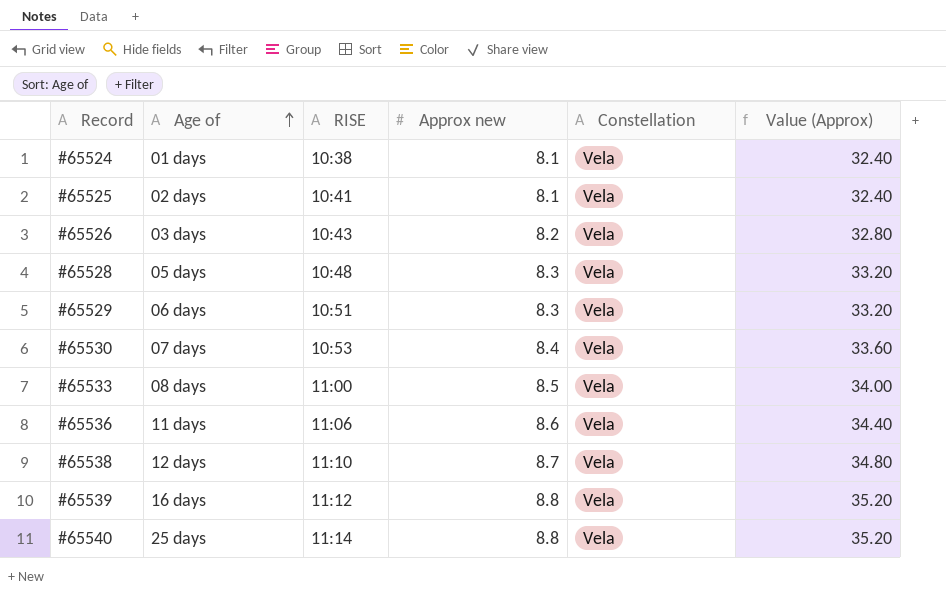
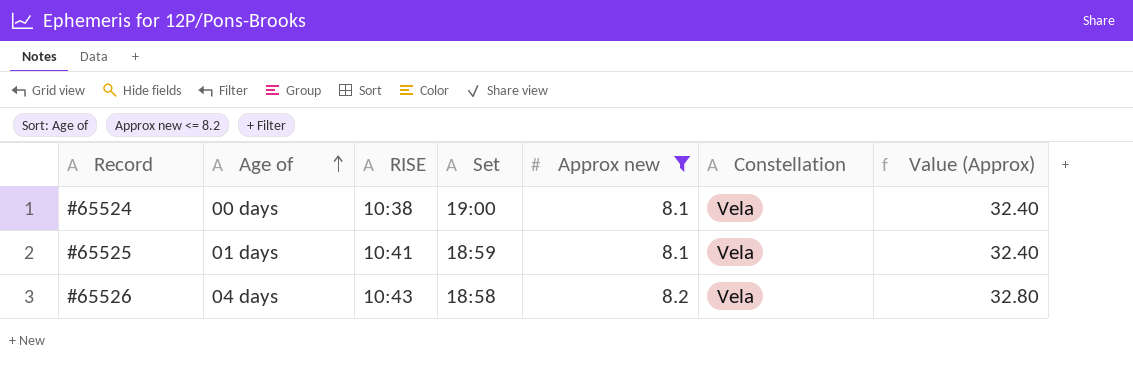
filter: none -> Approx new <= 8.2
column Set | position: none -> 4
#65524 | Age of: 01 days -> 00 days
#65525 | Age of: 02 days -> 01 days
#65526 | Age of: 03 days -> 04 days

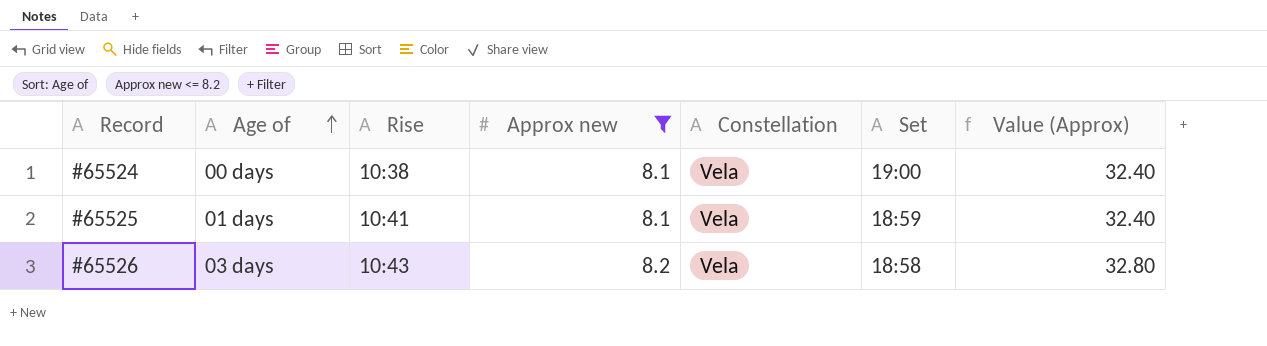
column name: RISE -> Rise
column Set | position: 4 -> 6
#65526 | Age of: 04 days -> 03 days

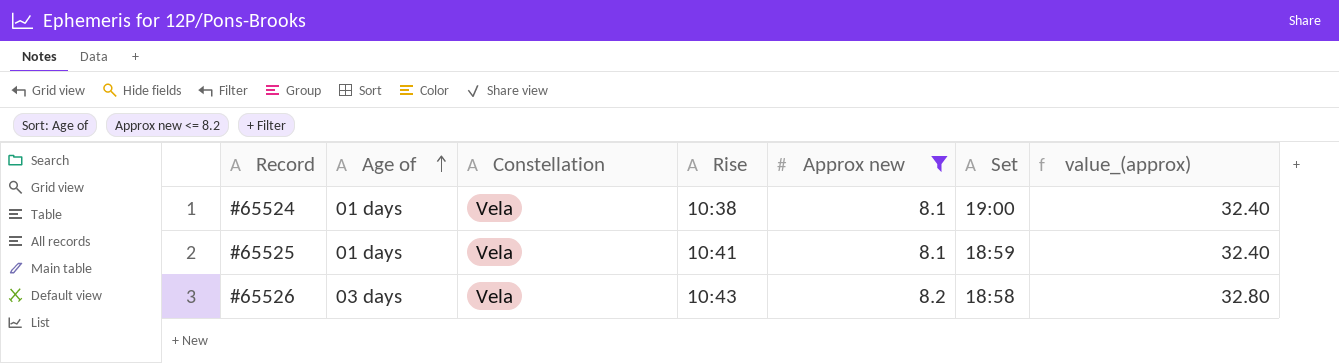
column Constellation | position: 5 -> 3
column name: Value (Approx) -> value_(approx)
#65524 | Age of: 00 days -> 01 days

